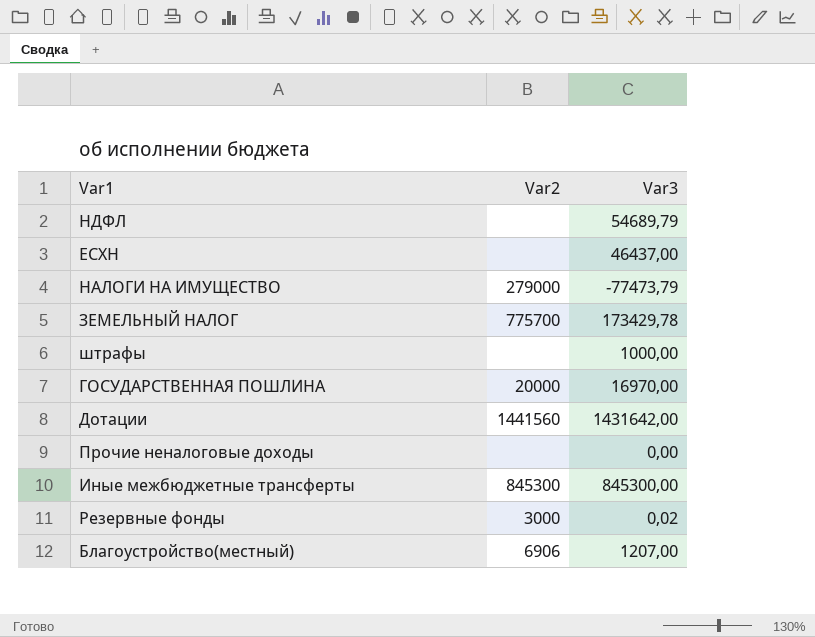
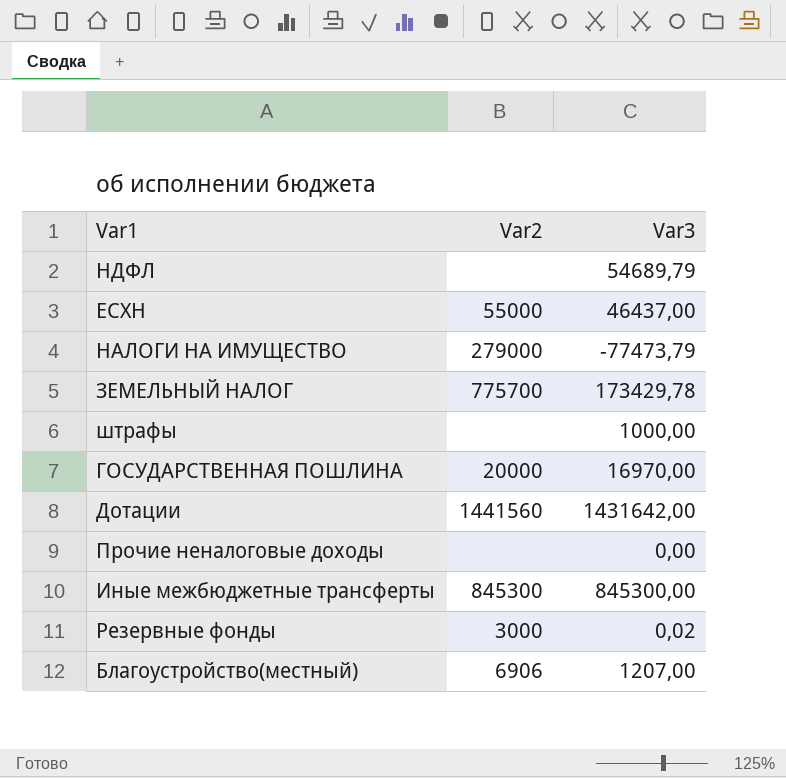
ЕСХН | Var2: none -> 55000

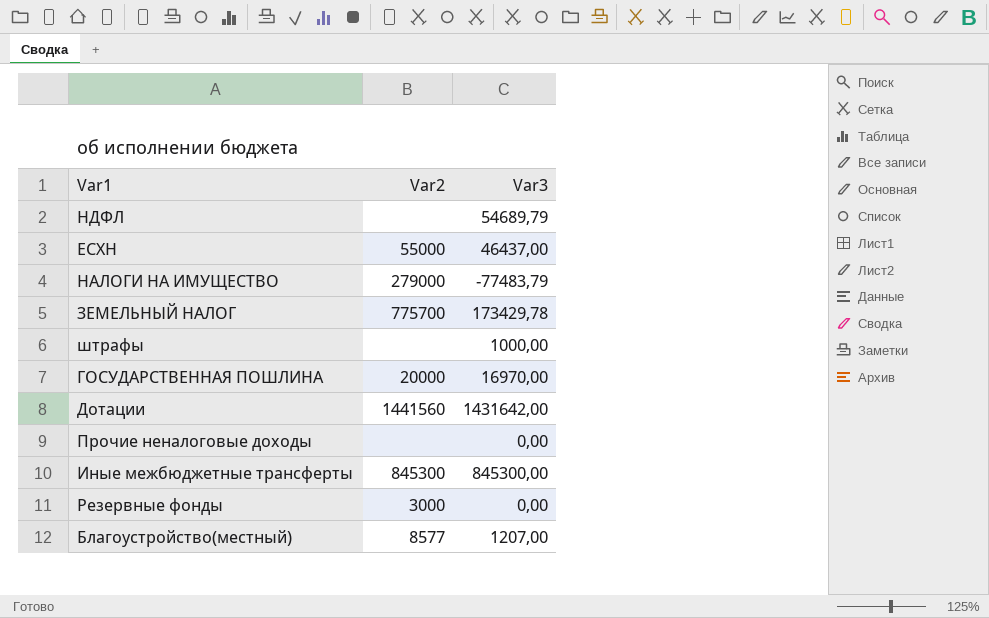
НАЛОГИ НА ИМУЩЕСТВО | Var3: -77473,79 -> -77483,79
Резервные фонды | Var3: 0,02 -> 0,00
Благоустройство(местный) | Var2: 6906 -> 8577

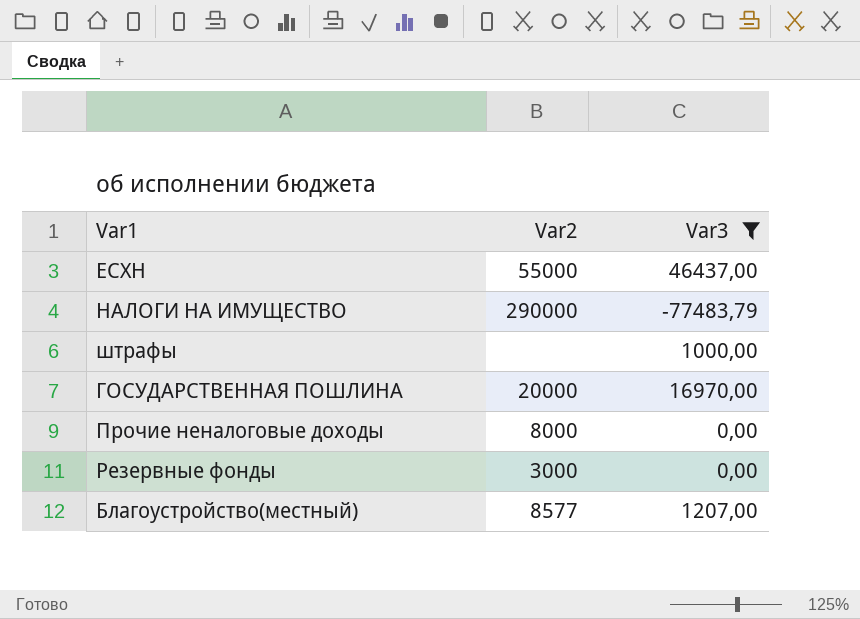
filter: none -> Var3 <= 46437,00
НАЛОГИ НА ИМУЩЕСТВО | Var2: 279000 -> 290000
Прочие неналоговые доходы | Var2: none -> 8000

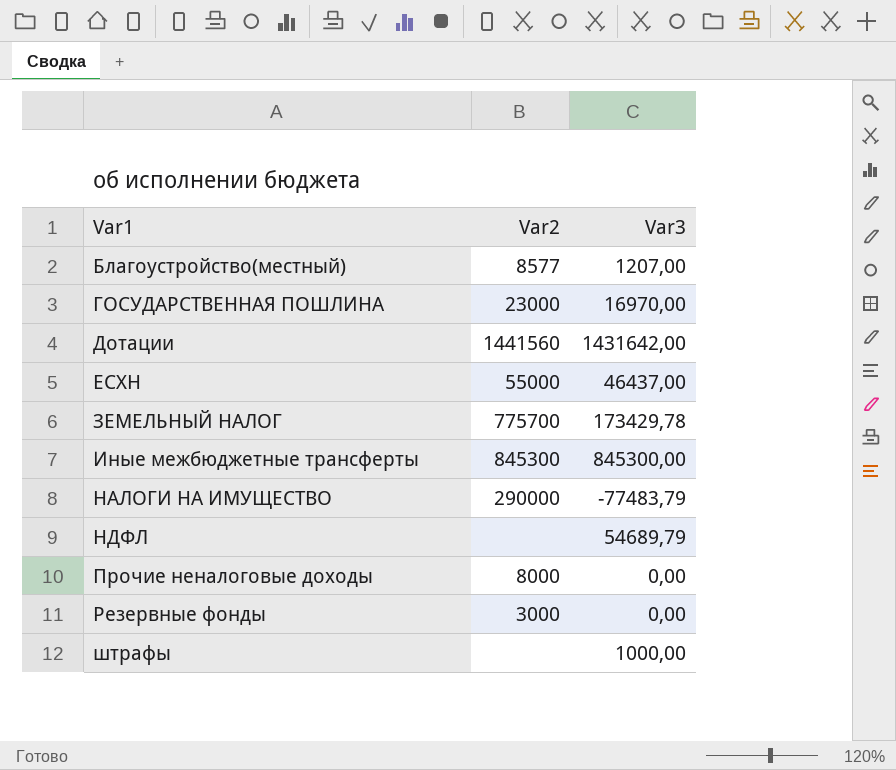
filter: Var3 <= 46437,00 -> none
row order: none -> Var1 ascending
ГОСУДАРСТВЕННАЯ ПОШЛИНА | Var2: 20000 -> 23000

